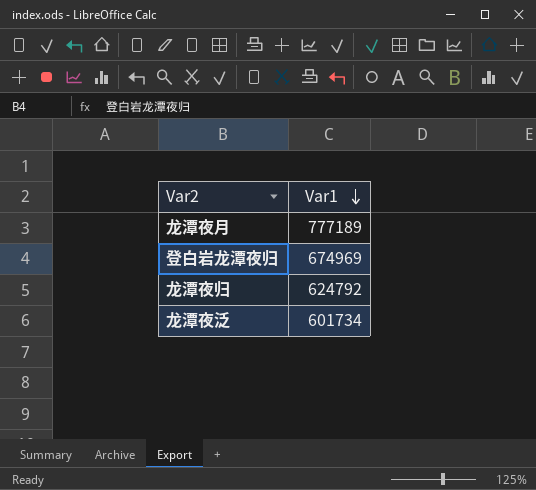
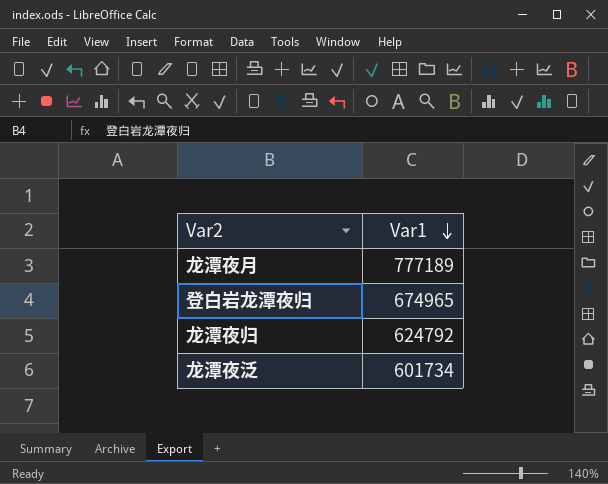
登白岩龙潭夜归 | Var1: 674969 -> 674965

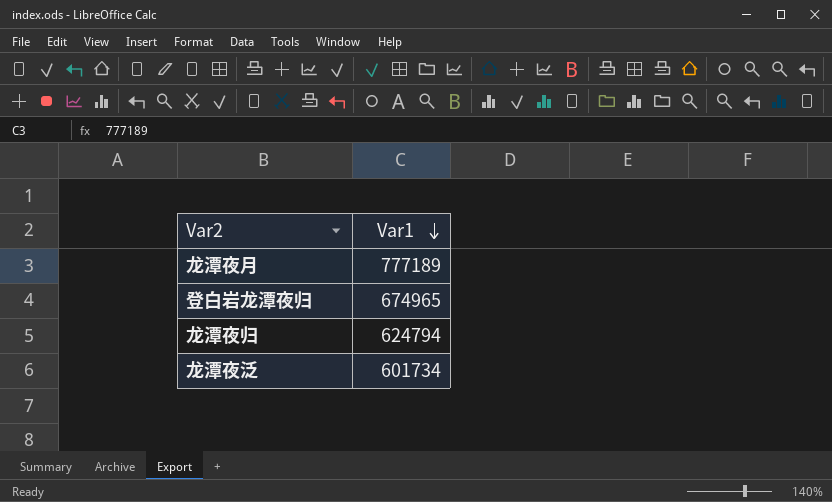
龙潭夜归 | Var1: 624792 -> 624794

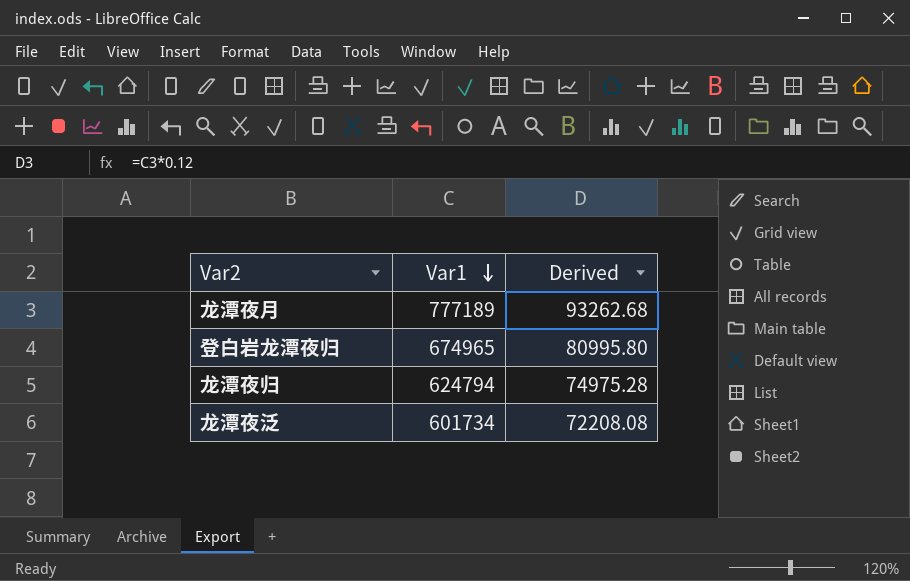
column Derived | formula: none -> [Var1] * 0.12

